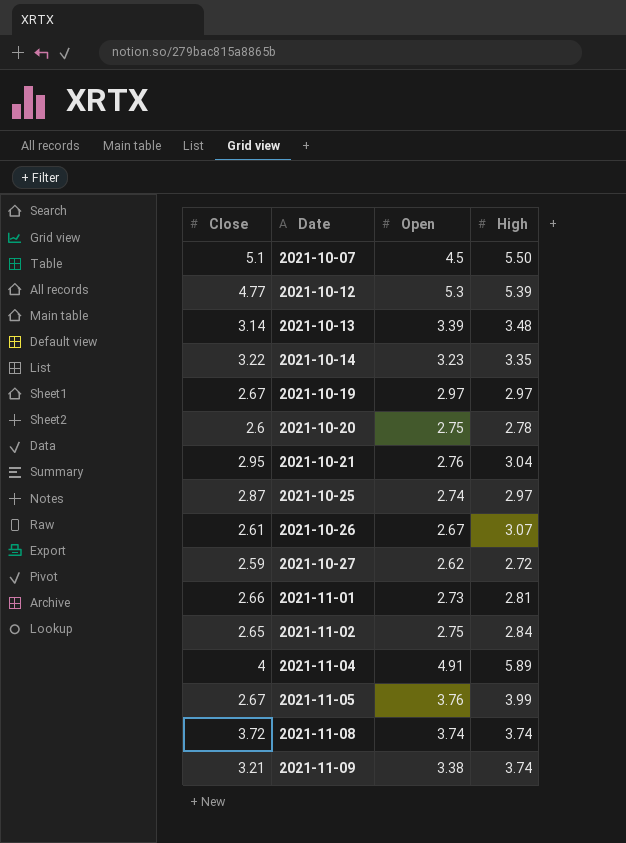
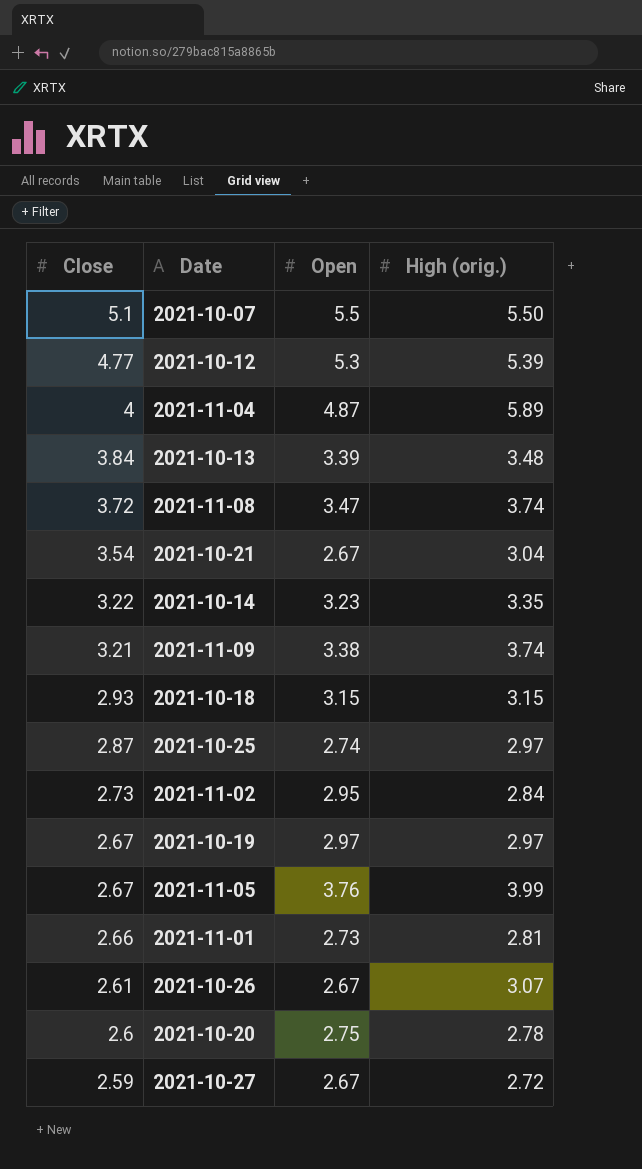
row order: Date ascending -> Close descending
column name: High -> High (orig.)
2021-10-07 | Open: 4.5 -> 5.5
2021-11-04 | Open: 4.91 -> 4.87
2021-10-13 | Close: 3.14 -> 3.84
2021-11-08 | Open: 3.74 -> 3.47
2021-10-21 | Close: 2.95 -> 3.54
2021-10-21 | Open: 2.76 -> 2.67
row 2021-10-18: none -> 2.93 | 3.15 | 3.15
2021-11-02 | Close: 2.65 -> 2.73
2021-11-02 | Open: 2.75 -> 2.95
2021-10-27 | Open: 2.62 -> 2.67

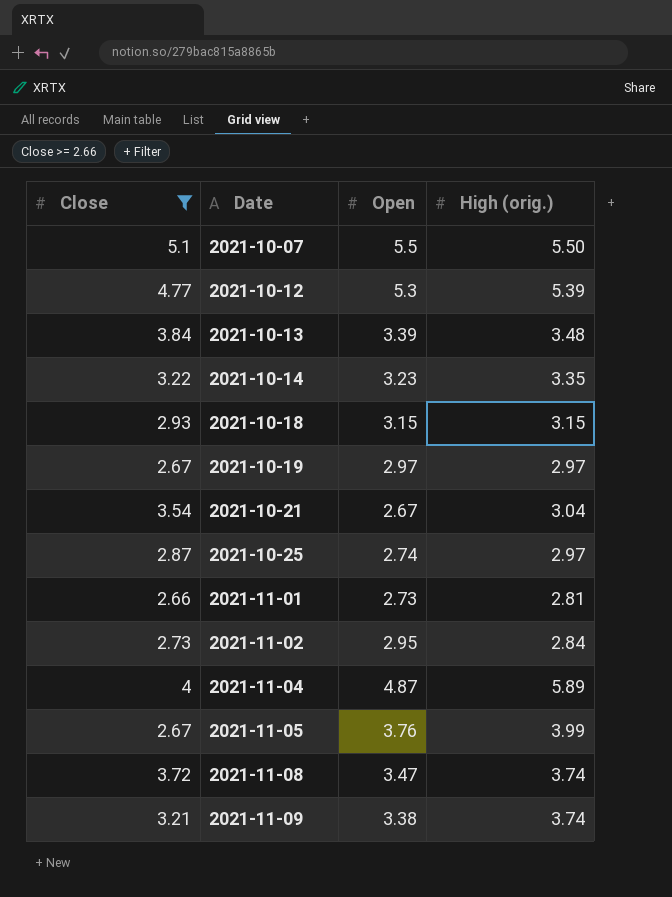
filter: none -> Close >= 2.66
row order: Close descending -> Date ascending

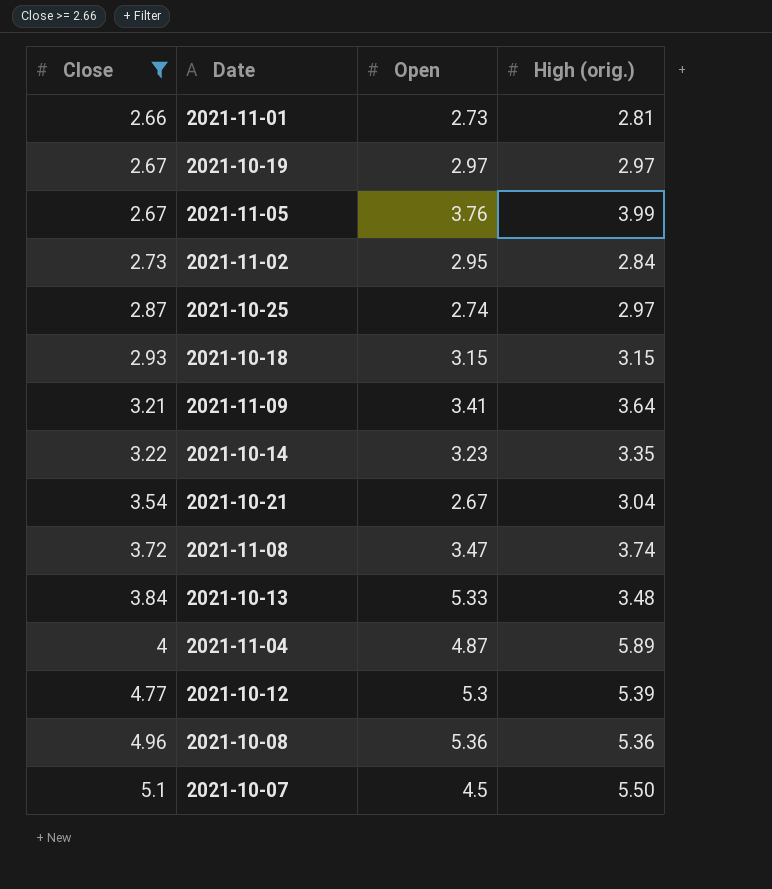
row order: Date ascending -> Close ascending
2021-11-09 | Open: 3.38 -> 3.41
2021-11-09 | High (orig.): 3.74 -> 3.64
2021-10-13 | Open: 3.39 -> 5.33
row 2021-10-08: none -> 4.96 | 5.36 | 5.36
2021-10-07 | Open: 5.5 -> 4.5

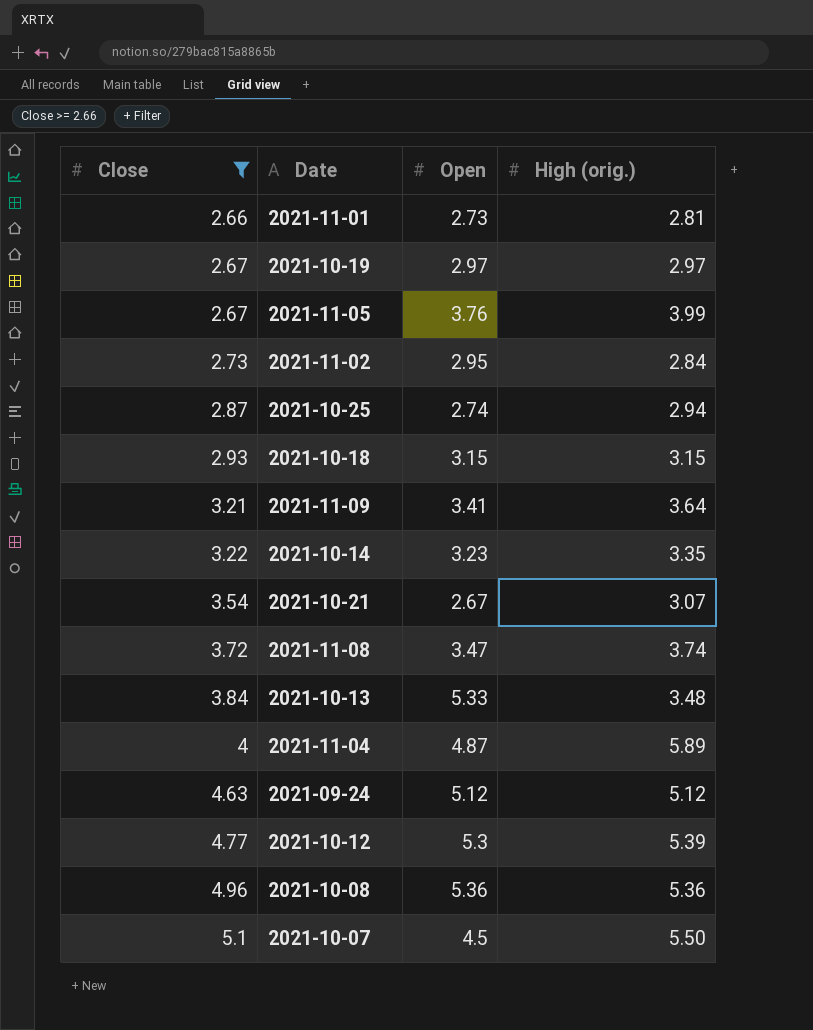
2021-10-25 | High (orig.): 2.97 -> 2.94
2021-10-21 | High (orig.): 3.04 -> 3.07
row 2021-09-24: none -> 4.63 | 5.12 | 5.12

